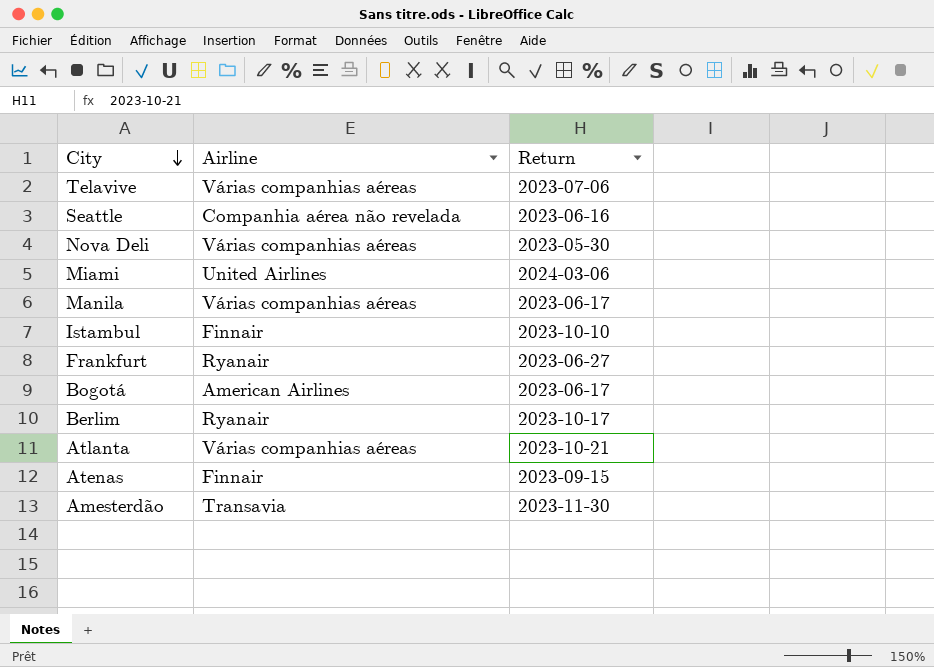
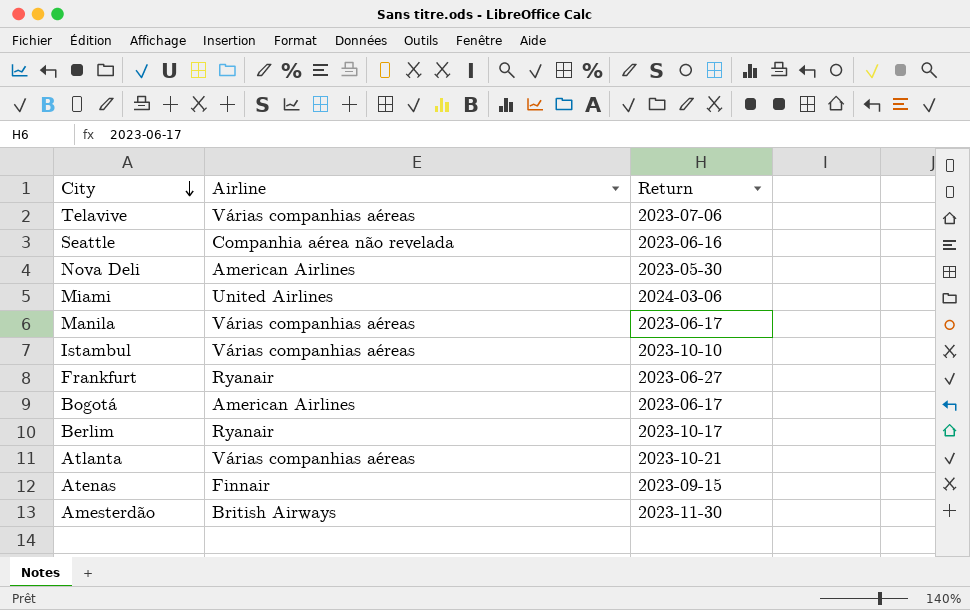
Nova Deli | Airline: Várias companhias aéreas -> American Airlines
Istambul | Airline: Finnair -> Várias companhias aéreas
Amesterdão | Airline: Transavia -> British Airways

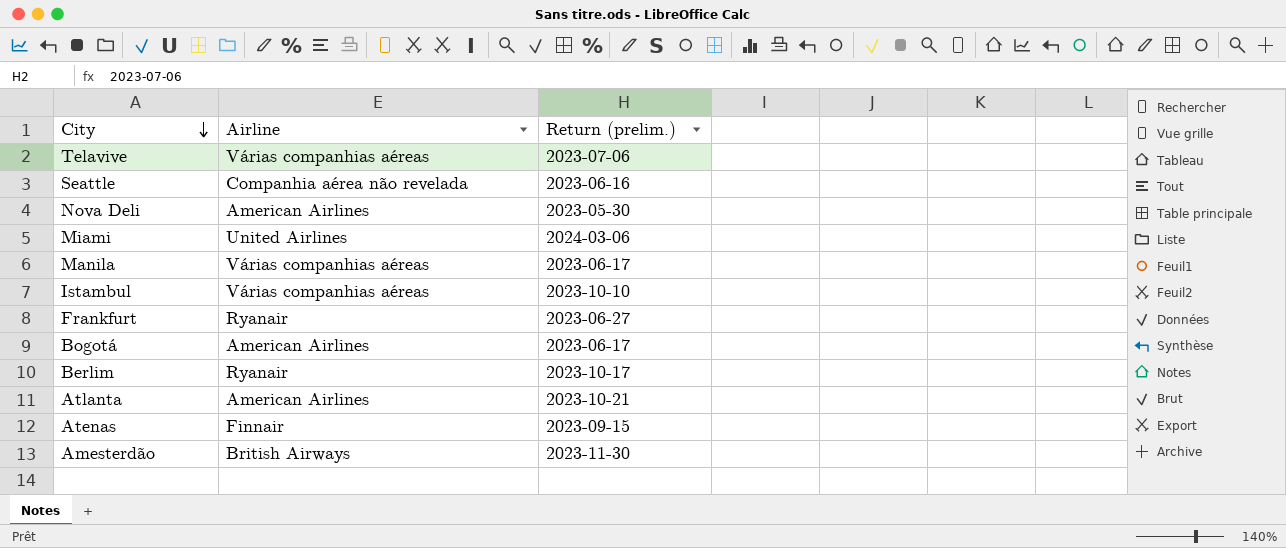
column name: Return -> Return (prelim.)
Atlanta | Airline: Várias companhias aéreas -> American Airlines

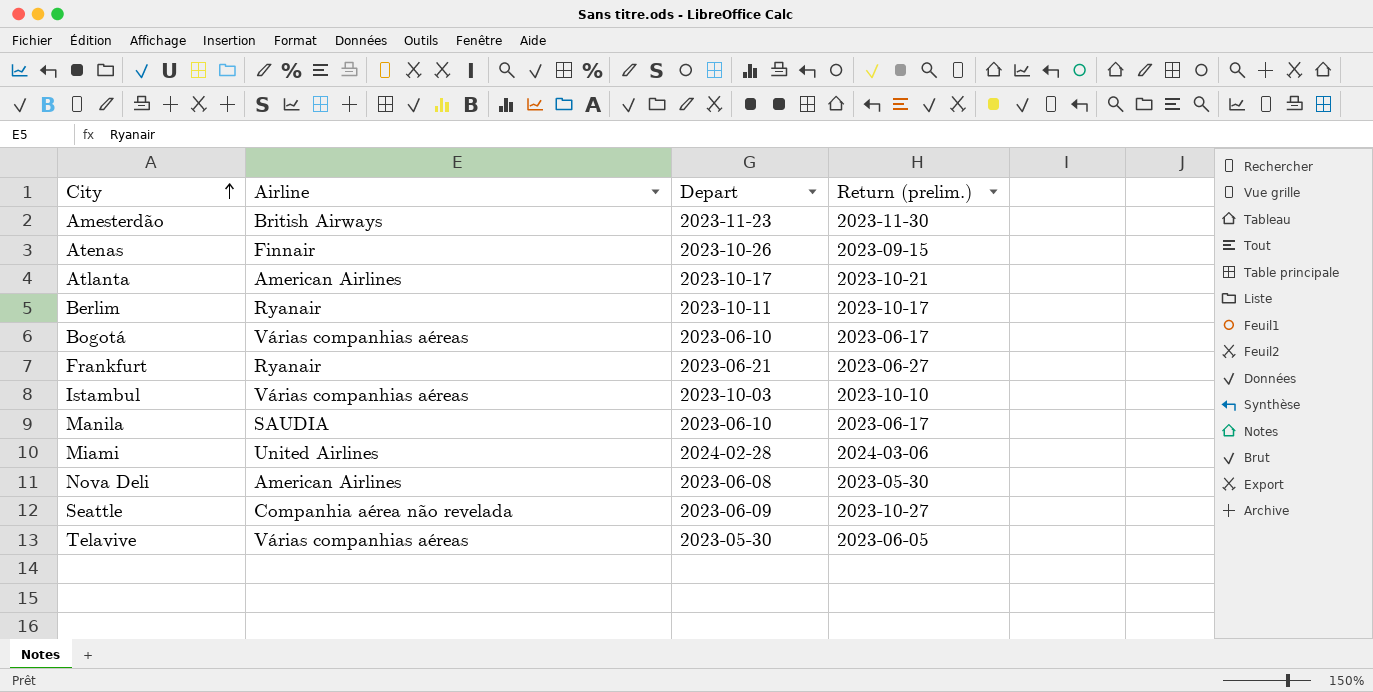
row order: City descending -> City ascending
column Depart | position: none -> 3
Bogotá | Airline: American Airlines -> Várias companhias aéreas
Manila | Airline: Várias companhias aéreas -> SAUDIA
Seattle | Return (prelim.): 2023-06-16 -> 2023-10-27
Telavive | Return (prelim.): 2023-07-06 -> 2023-06-05

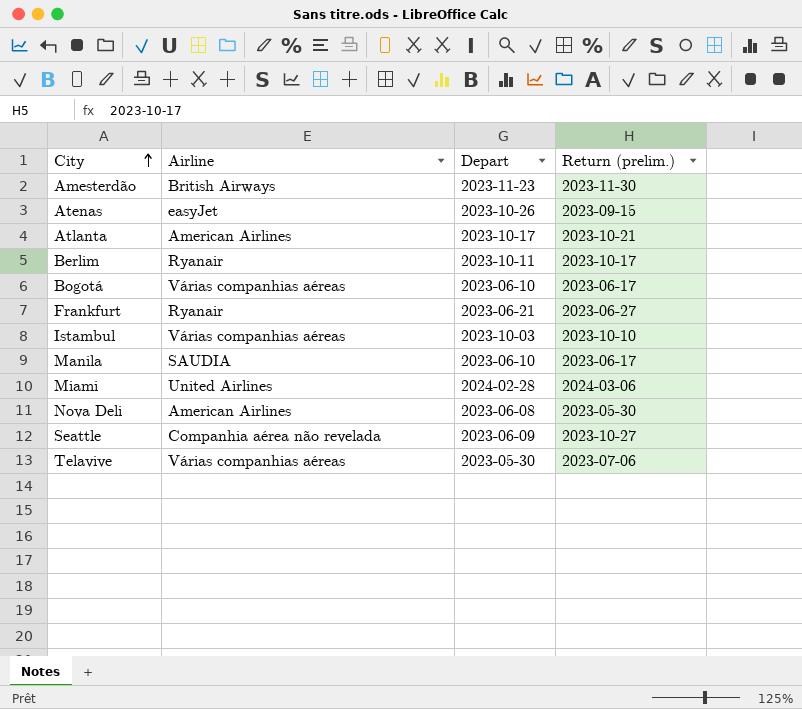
Atenas | Airline: Finnair -> easyJet
Telavive | Return (prelim.): 2023-06-05 -> 2023-07-06

